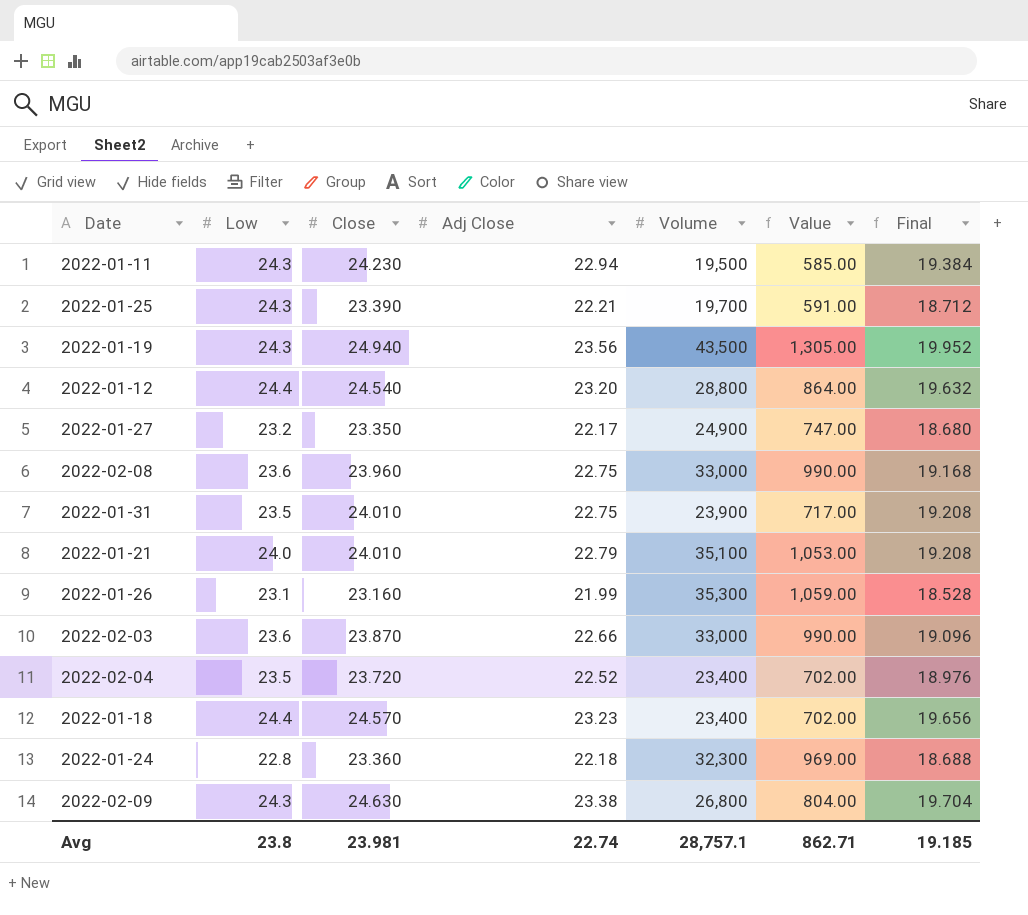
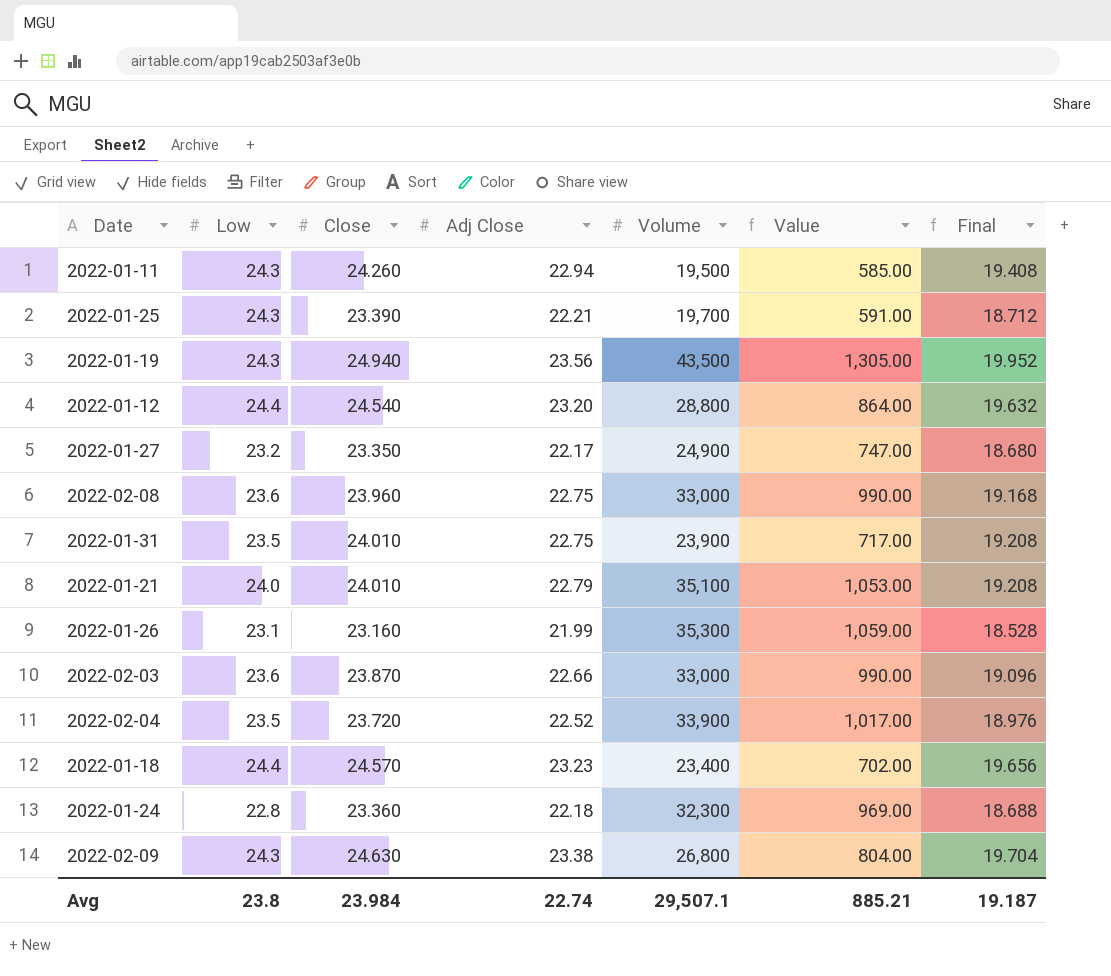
2022-01-11 | Close: 24.230 -> 24.260
2022-01-11 | Final: 19.384 -> 19.408
2022-02-04 | Volume: 23,400 -> 33,900
2022-02-04 | Value: 702.00 -> 1,017.00
Avg | Close: 23.981 -> 23.984
Avg | Volume: 28,757.1 -> 29,507.1
Avg | Value: 862.71 -> 885.21
Avg | Final: 19.185 -> 19.187

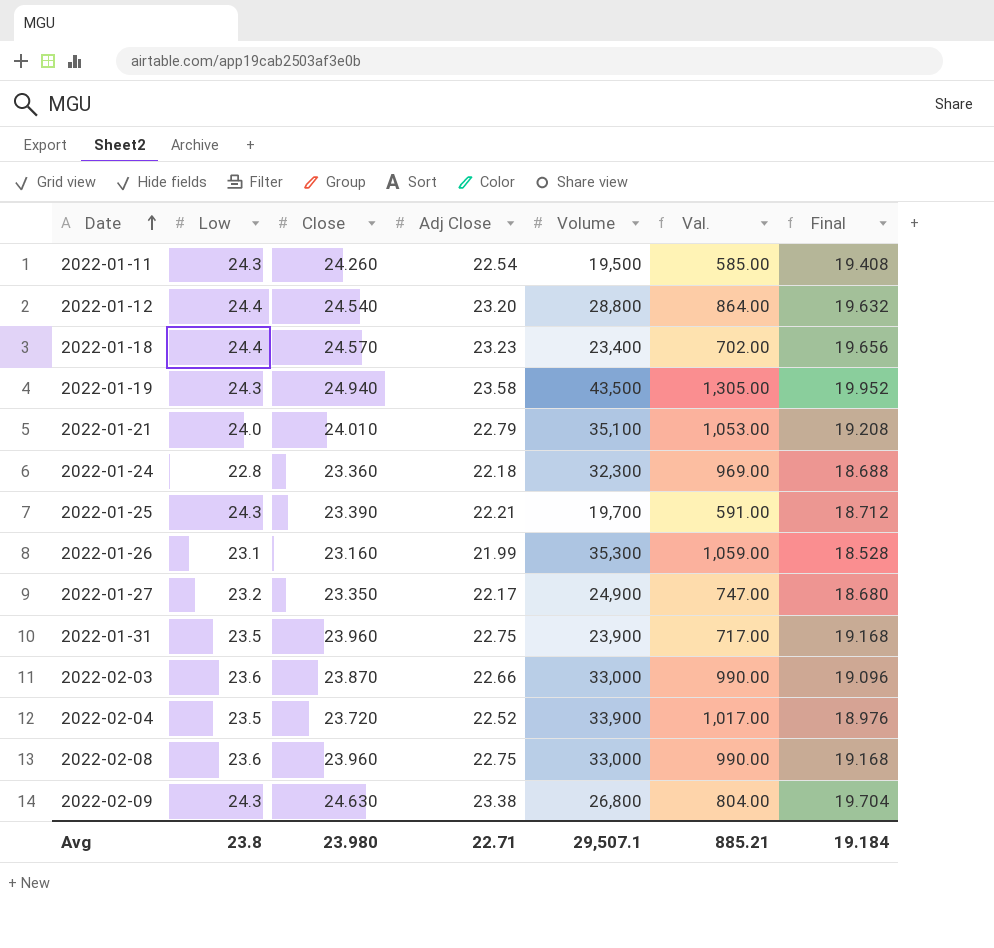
row order: none -> Date ascending
column name: Value -> Val.
2022-01-11 | Adj Close: 22.94 -> 22.54
2022-01-19 | Adj Close: 23.56 -> 23.58
2022-01-31 | Close: 24.010 -> 23.960
2022-01-31 | Final: 19.208 -> 19.168
Avg | Close: 23.984 -> 23.980
Avg | Adj Close: 22.74 -> 22.71
Avg | Final: 19.187 -> 19.184

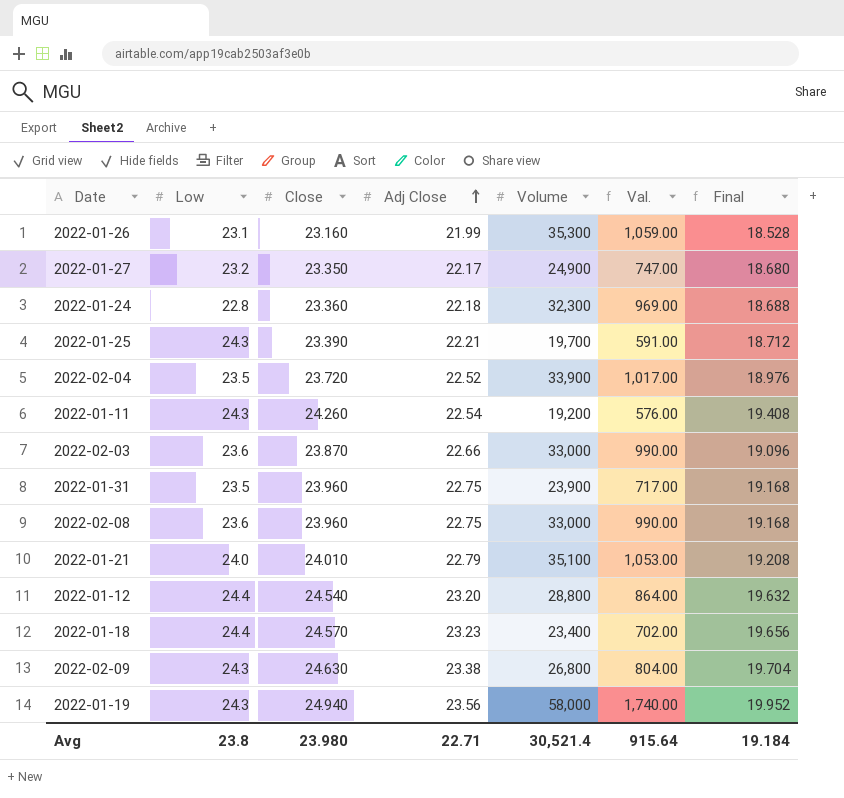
row order: Date ascending -> Adj Close ascending
2022-01-11 | Volume: 19,500 -> 19,200
2022-01-11 | Val.: 585.00 -> 576.00
2022-01-19 | Adj Close: 23.58 -> 23.56
2022-01-19 | Volume: 43,500 -> 58,000
2022-01-19 | Val.: 1,305.00 -> 1,740.00
Avg | Volume: 29,507.1 -> 30,521.4
Avg | Val.: 885.21 -> 915.64

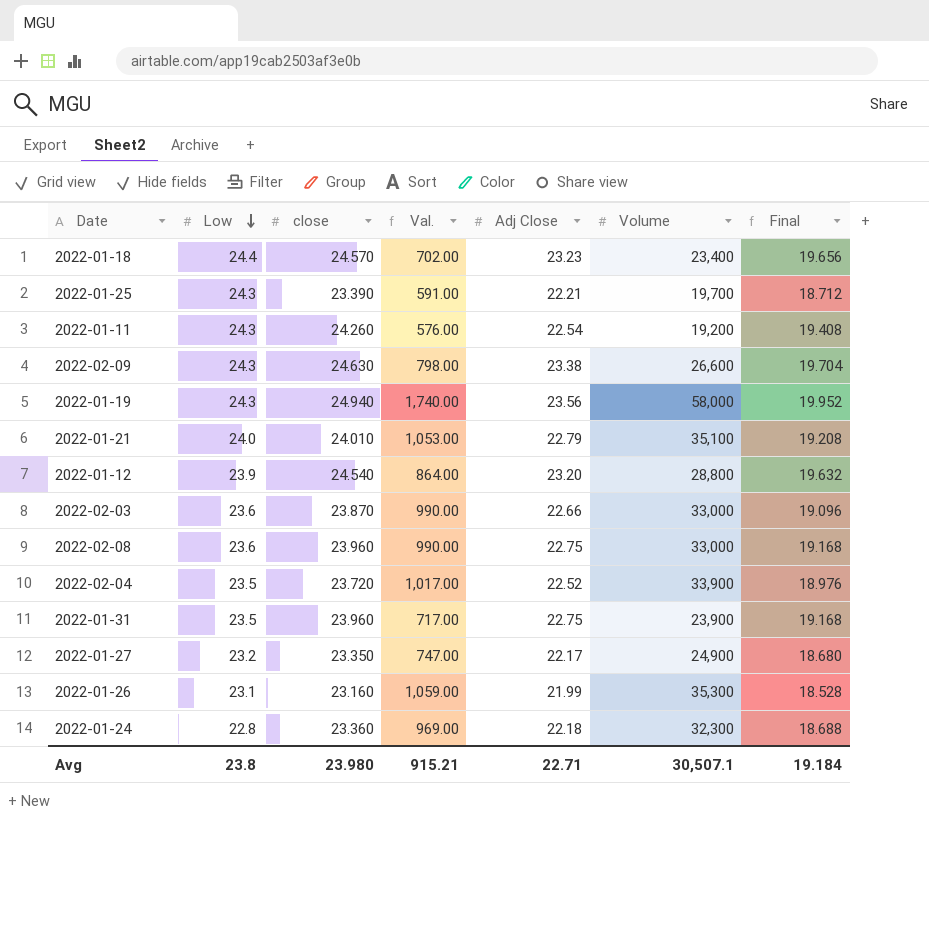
row order: Adj Close ascending -> Low descending
column name: Close -> close
column Val. | position: 6 -> 4
2022-02-09 | Val.: 804.00 -> 798.00
2022-02-09 | Volume: 26,800 -> 26,600
2022-01-12 | Low: 24.4 -> 23.9
Avg | Val.: 915.64 -> 915.21
Avg | Volume: 30,521.4 -> 30,507.1

